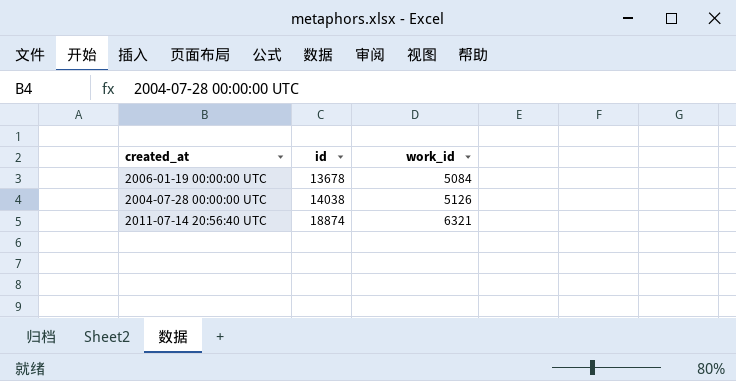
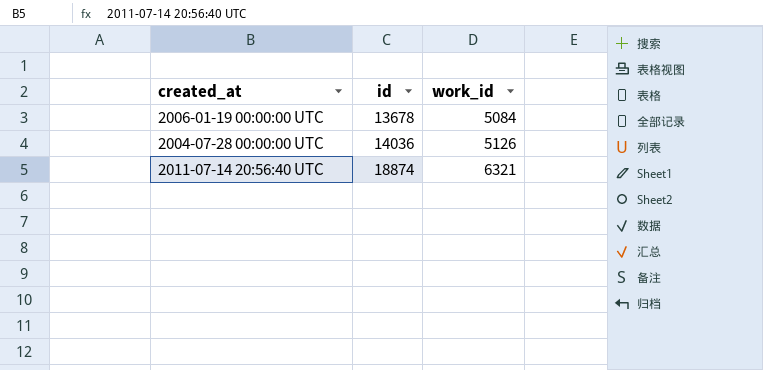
2004-07-28 00:00:00 UTC | id: 14038 -> 14036

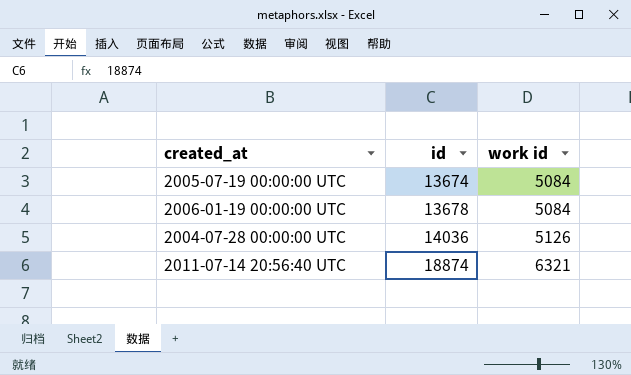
column name: work_id -> work id
row 2005-07-19 00:00:00 UTC: none -> 13674 | 5084

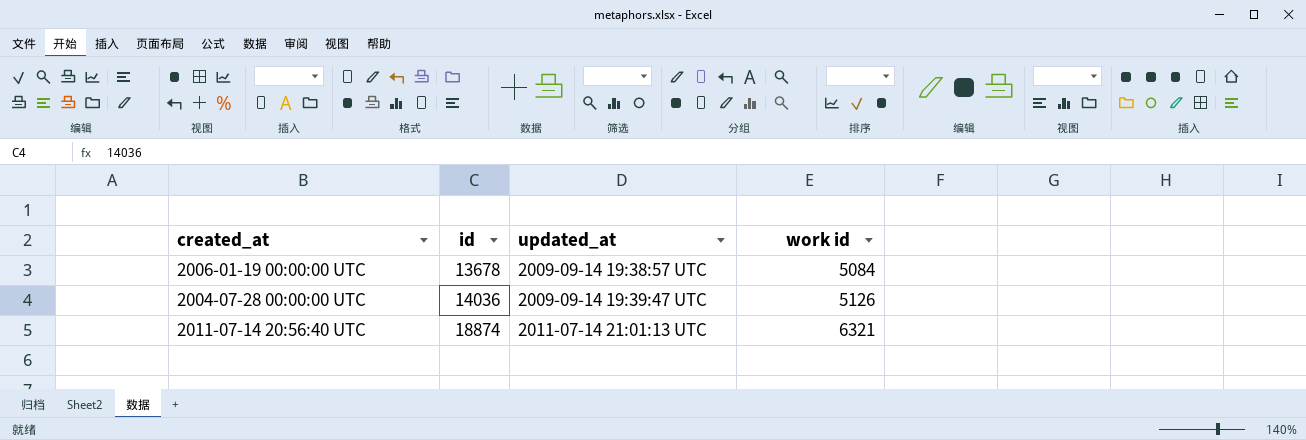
column updated_at | position: none -> 3
row 2005-07-19 00:00:00 UTC: 13674 | 5084 -> none

